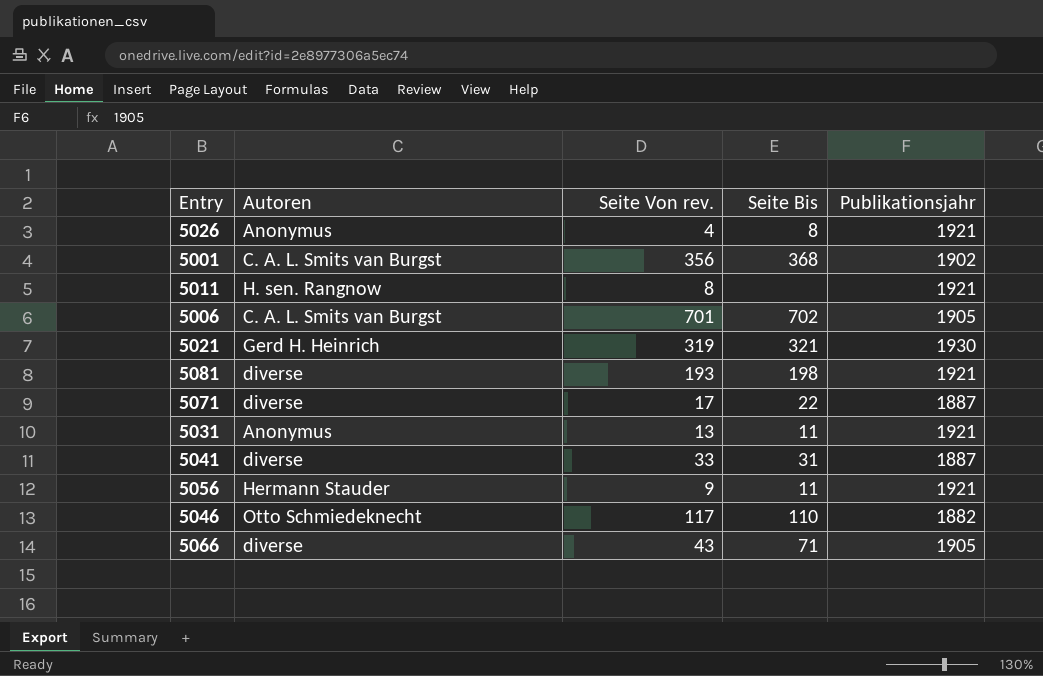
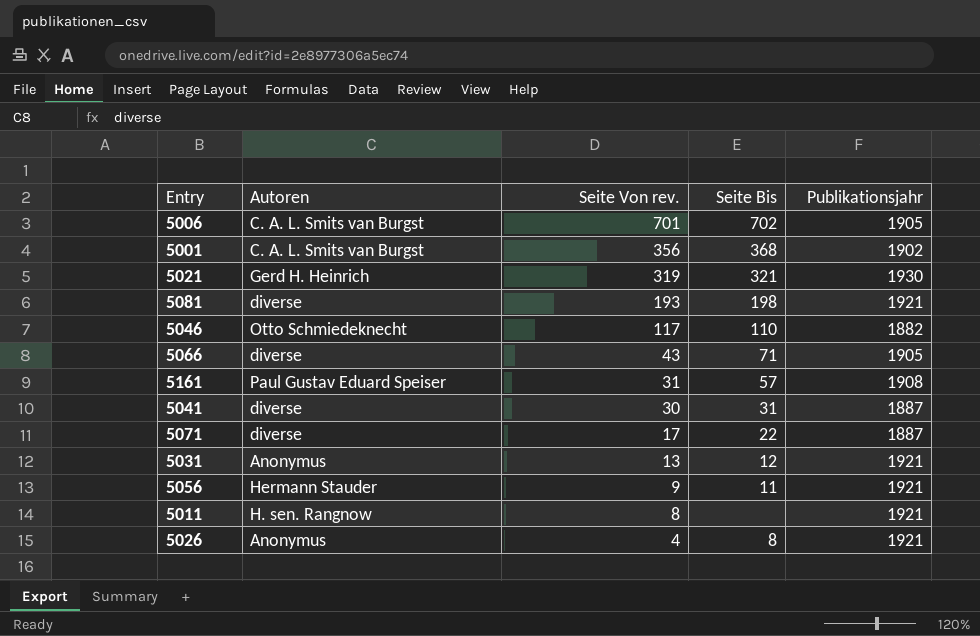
row order: none -> Seite Von rev. descending
row 5161: none -> Paul Gustav Eduard Speiser | 31 | 57 | 1908
5041 | Seite Von rev.: 33 -> 30
5031 | Seite Bis: 11 -> 12

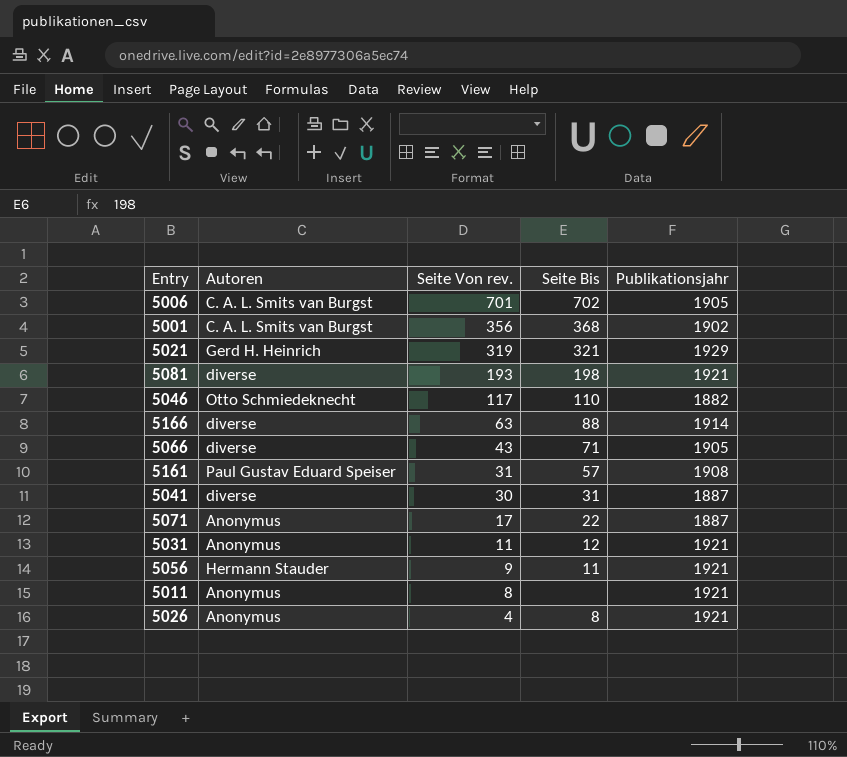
5021 | Publikationsjahr: 1930 -> 1929
row 5166: none -> diverse | 63 | 88 | 1914
5071 | Autoren: diverse -> Anonymus
5031 | Seite Von rev.: 13 -> 11
5011 | Autoren: H. sen. Rangnow -> Anonymus

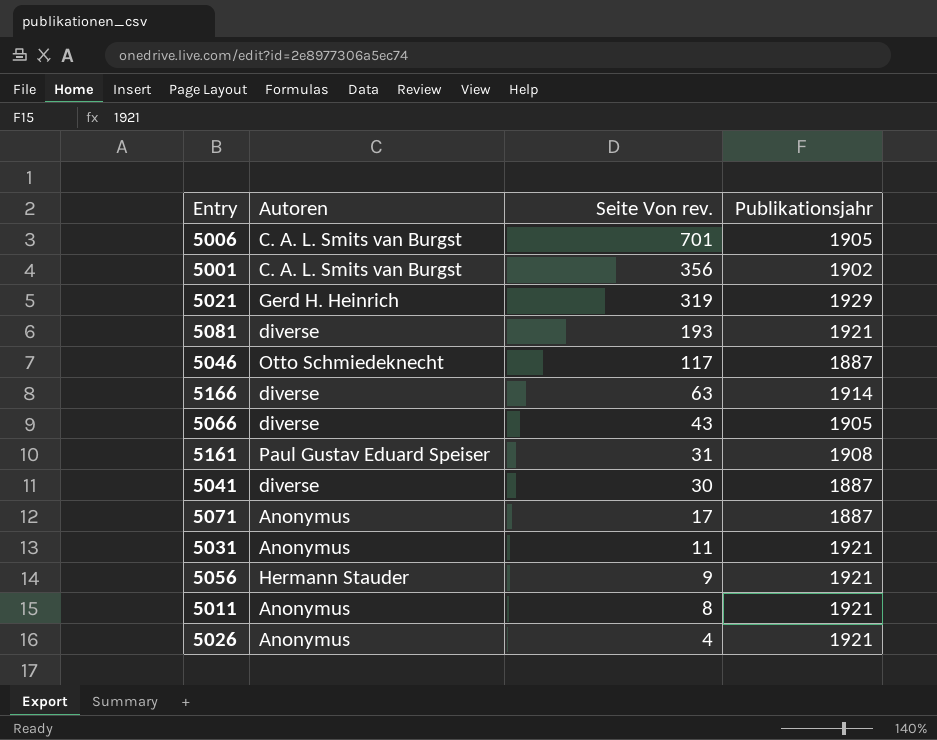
column Seite Bis | position: 4 -> none
5046 | Publikationsjahr: 1882 -> 1887

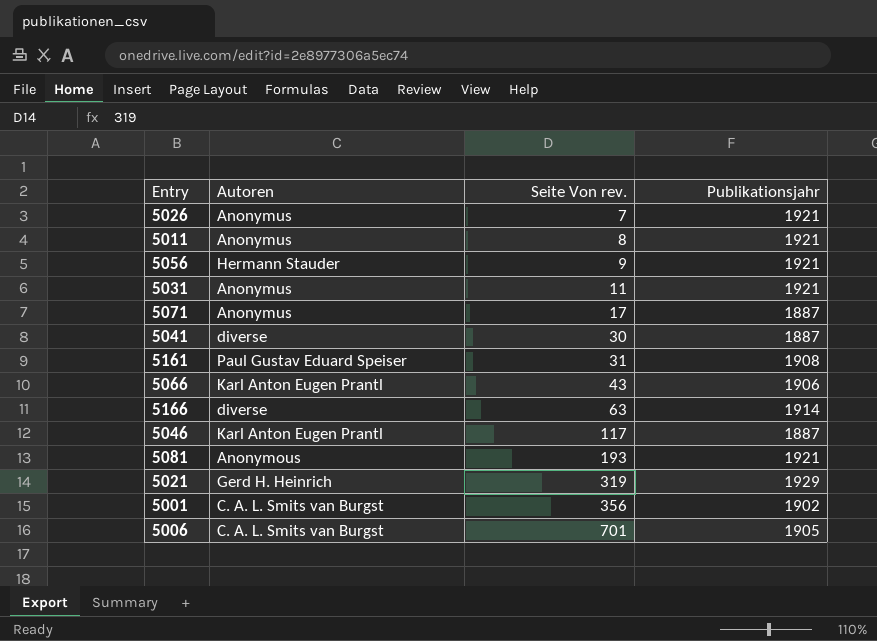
row order: Seite Von rev. descending -> Seite Von rev. ascending
5026 | Seite Von rev.: 4 -> 7
5066 | Autoren: diverse -> Karl Anton Eugen Prantl
5066 | Publikationsjahr: 1905 -> 1906
5046 | Autoren: Otto Schmiedeknecht -> Karl Anton Eugen Prantl
5081 | Autoren: diverse -> Anonymous

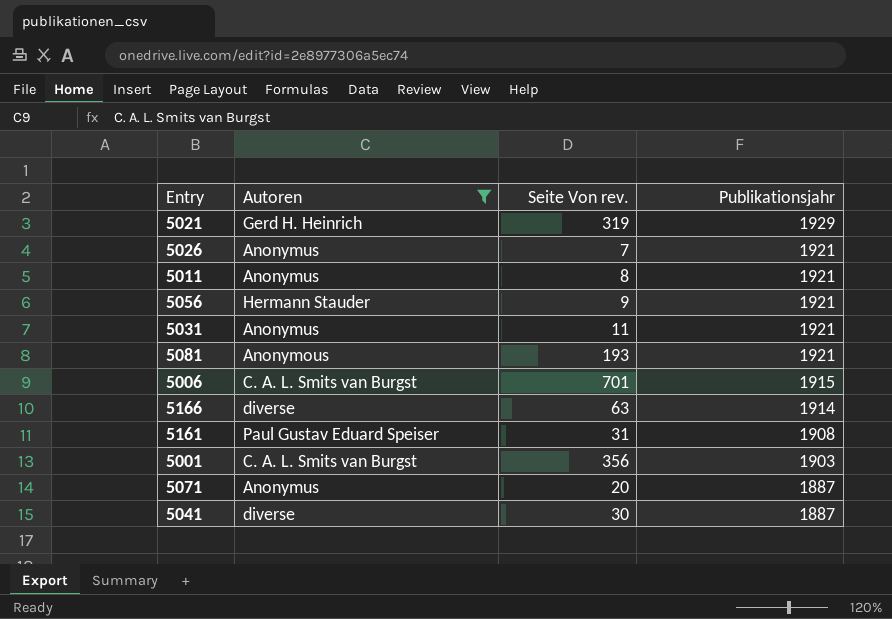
filter: none -> Autoren != Karl Anton Eugen Prantl
row order: Seite Von rev. ascending -> Publikationsjahr descending
5006 | Publikationsjahr: 1905 -> 1915
5001 | Publikationsjahr: 1902 -> 1903
5071 | Seite Von rev.: 17 -> 20

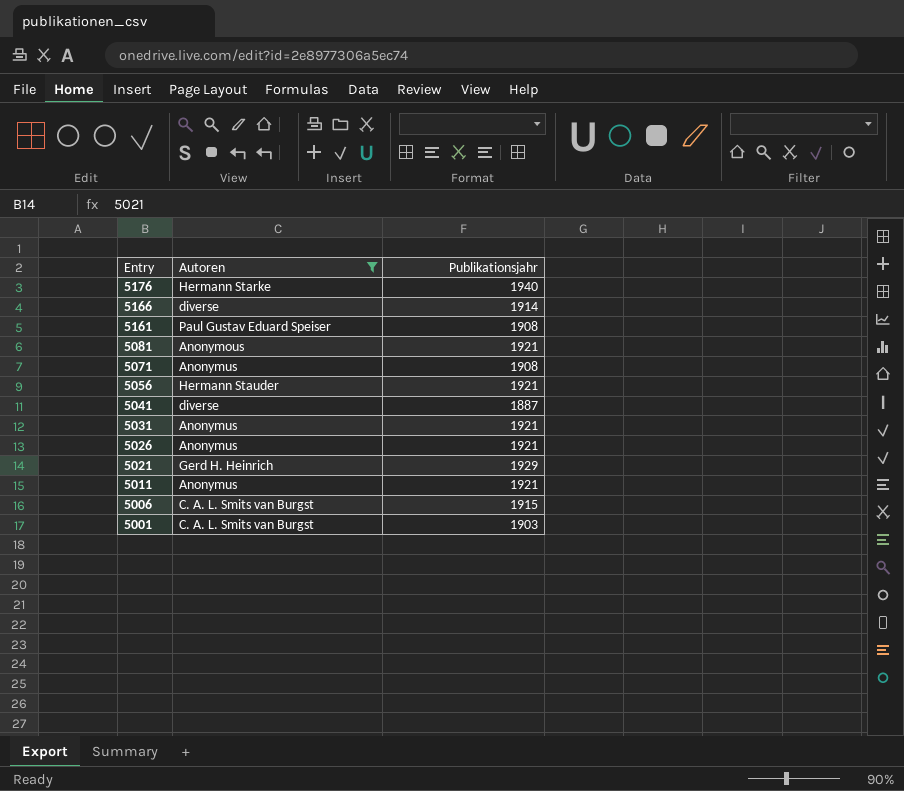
row order: Publikationsjahr descending -> Entry descending
column Seite Von rev. | position: 3 -> none
row 5176: none -> Hermann Starke | 1940
5071 | Publikationsjahr: 1887 -> 1908

